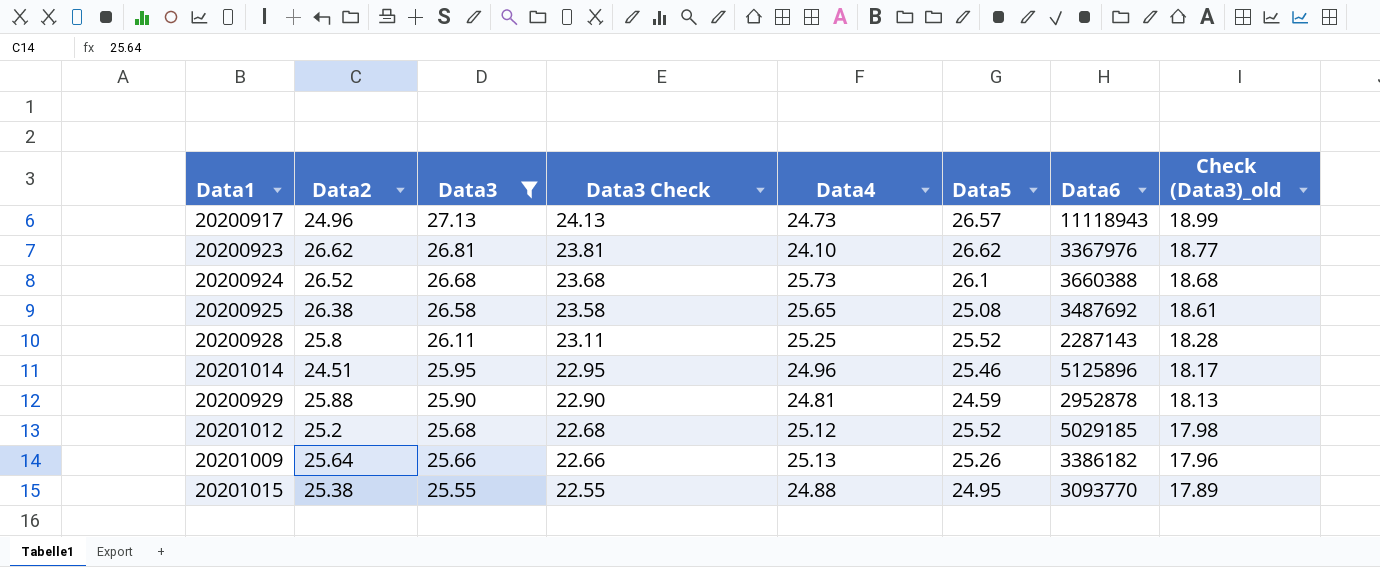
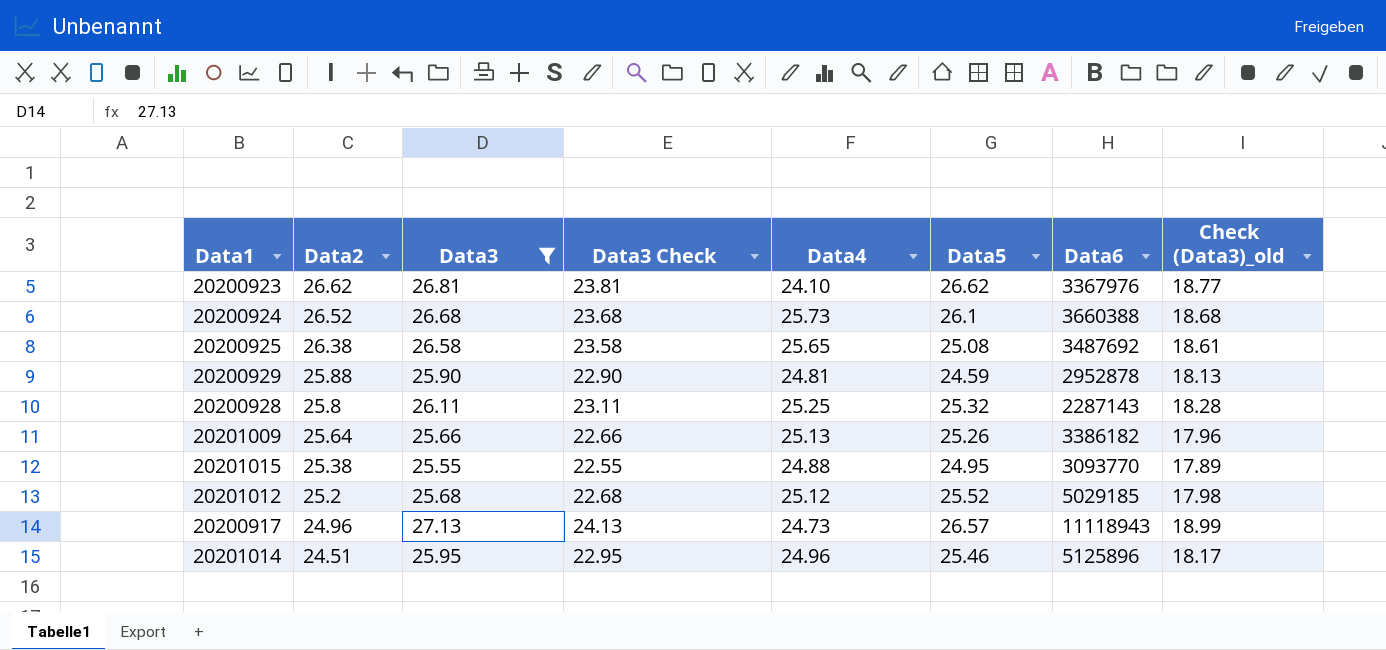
row order: Data3 descending -> Data2 descending
20200928 | Data5: 25.52 -> 25.32

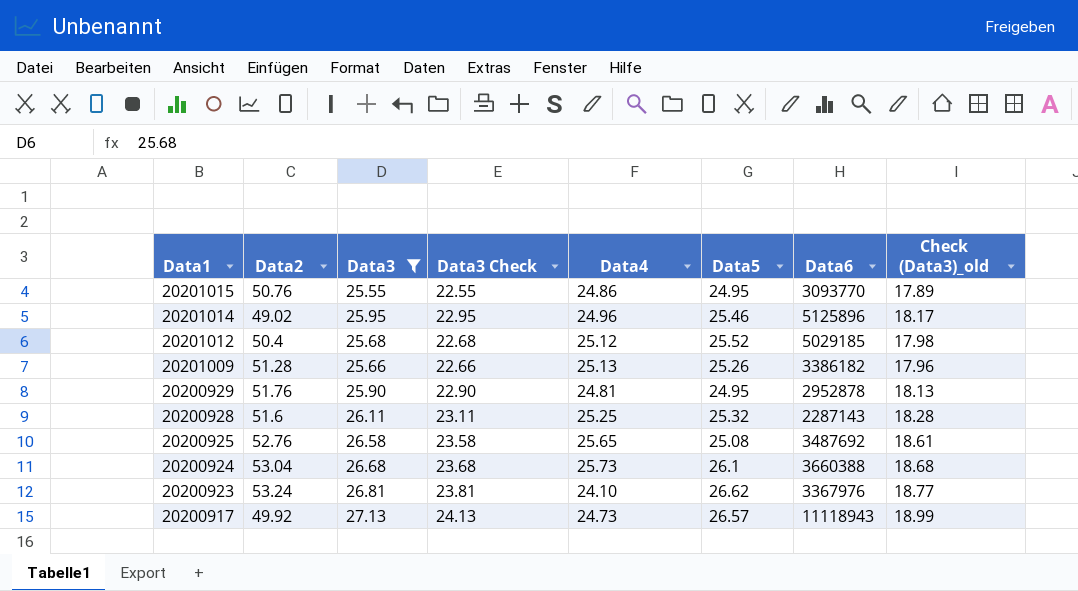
row order: Data2 descending -> Data1 descending
20201015 | Data2: 25.38 -> 50.76
20201015 | Data4: 24.88 -> 24.86
20201014 | Data2: 24.51 -> 49.02
20201012 | Data2: 25.2 -> 50.4
20201009 | Data2: 25.64 -> 51.28
20200929 | Data2: 25.88 -> 51.76
20200929 | Data5: 24.59 -> 24.95
20200928 | Data2: 25.8 -> 51.6
20200925 | Data2: 26.38 -> 52.76
20200924 | Data2: 26.52 -> 53.04
20200923 | Data2: 26.62 -> 53.24
20200917 | Data2: 24.96 -> 49.92

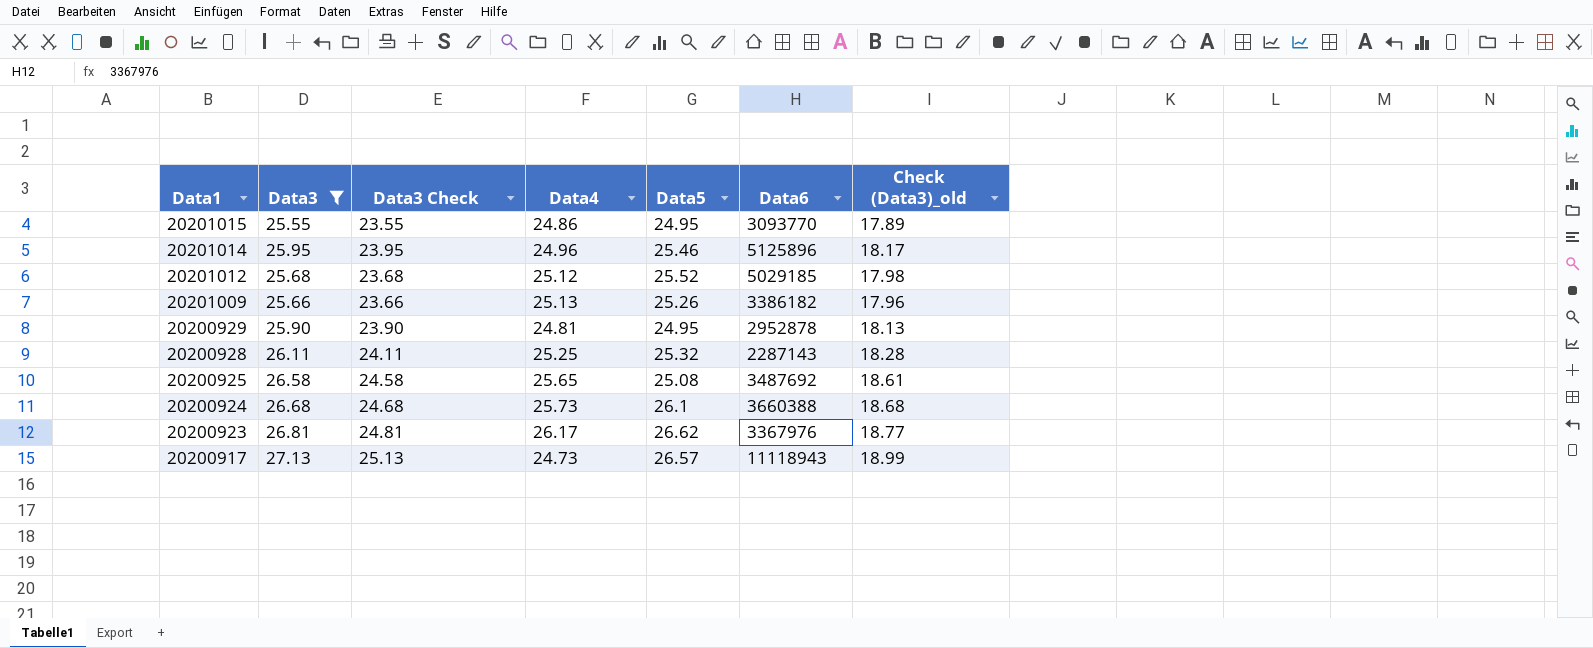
column Data2 | position: 2 -> none
column Data3 Check | formula: [Data3] - 3 -> [Data3] - 2
20200923 | Data4: 24.10 -> 26.17

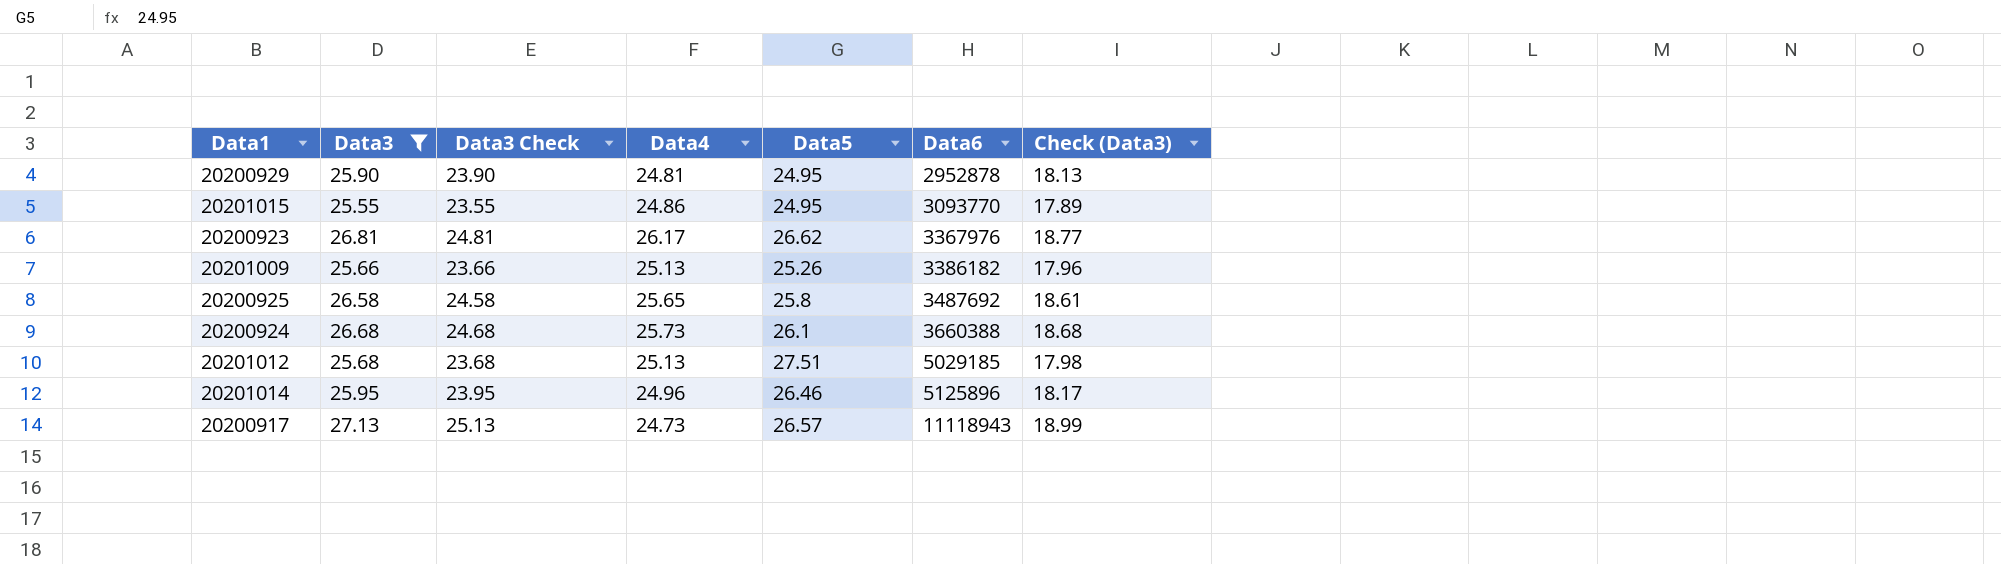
row order: Data1 descending -> Data6 ascending
column name: Check (Data3)_old -> Check (Data3)
row 20200928: 26.11 | 24.11 | 25.25 | 25.32 | 2287143 | 18.28 -> none
20200925 | Data5: 25.08 -> 25.8
20201012 | Data4: 25.12 -> 25.13
20201012 | Data5: 25.52 -> 27.51
20201014 | Data5: 25.46 -> 26.46

